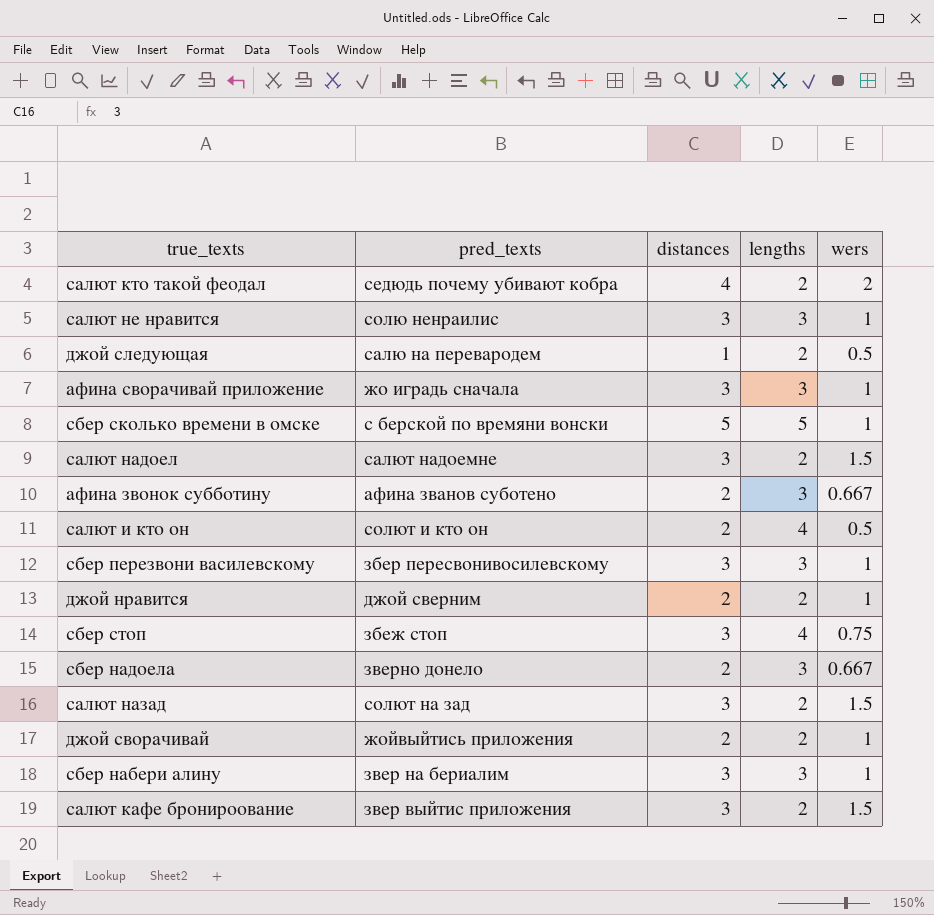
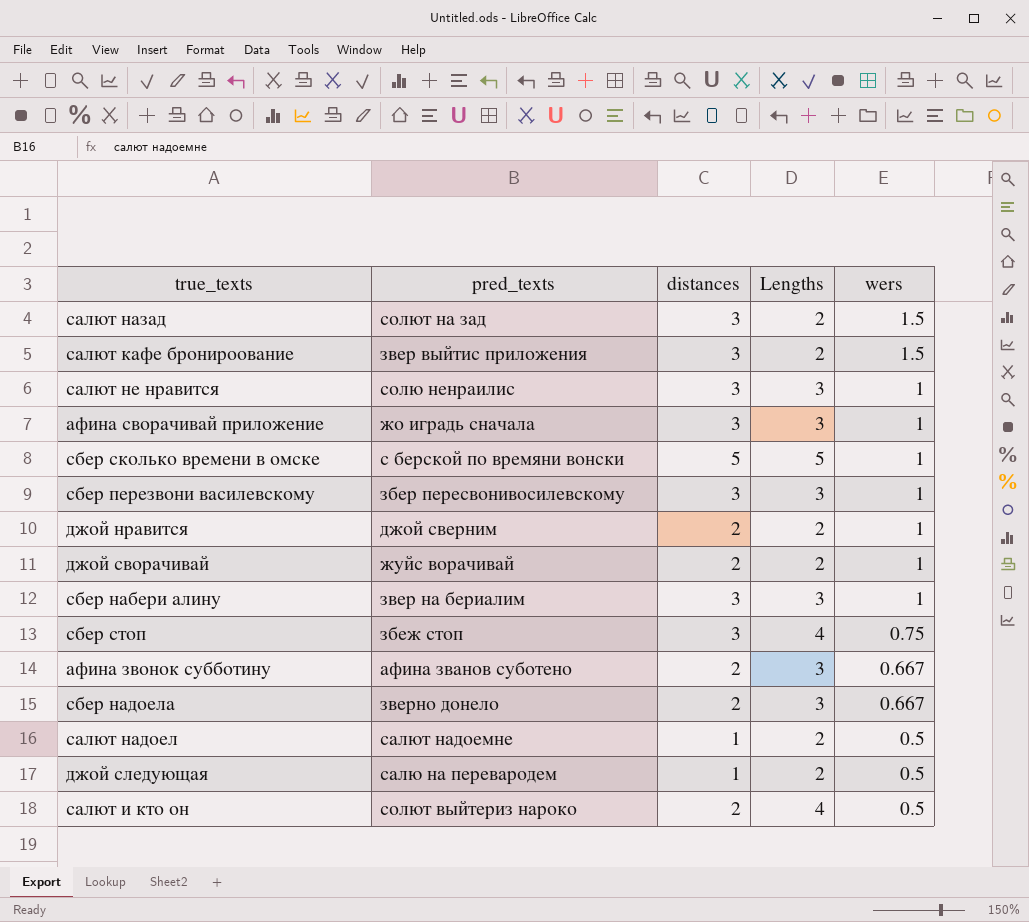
row order: none -> wers descending
column name: lengths -> Lengths
row салют кто такой феодал: седюдь почему убивают кобра | 4 | 2 | 2 -> none
джой сворачивай | pred_texts: жойвыйтись приложения -> жуйс ворачивай
салют надоел | distances: 3 -> 1
салют надоел | wers: 1.5 -> 0.5
салют и кто он | pred_texts: солют и кто он -> солют выйтериз нароко

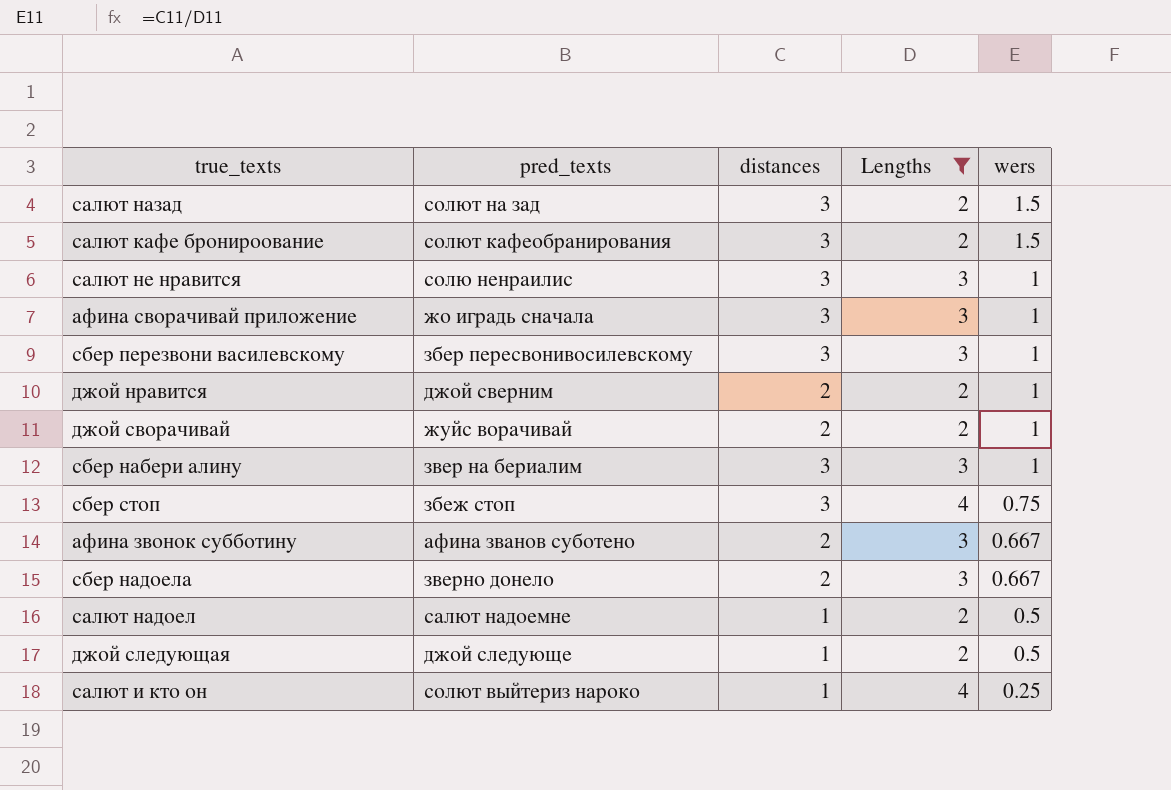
filter: none -> Lengths != 5
салют кафе бронироование | pred_texts: звер выйтис приложения -> солют кафеобранирования
джой следующая | pred_texts: салю на перевародем -> джой следующе
салют и кто он | distances: 2 -> 1
салют и кто он | wers: 0.5 -> 0.25

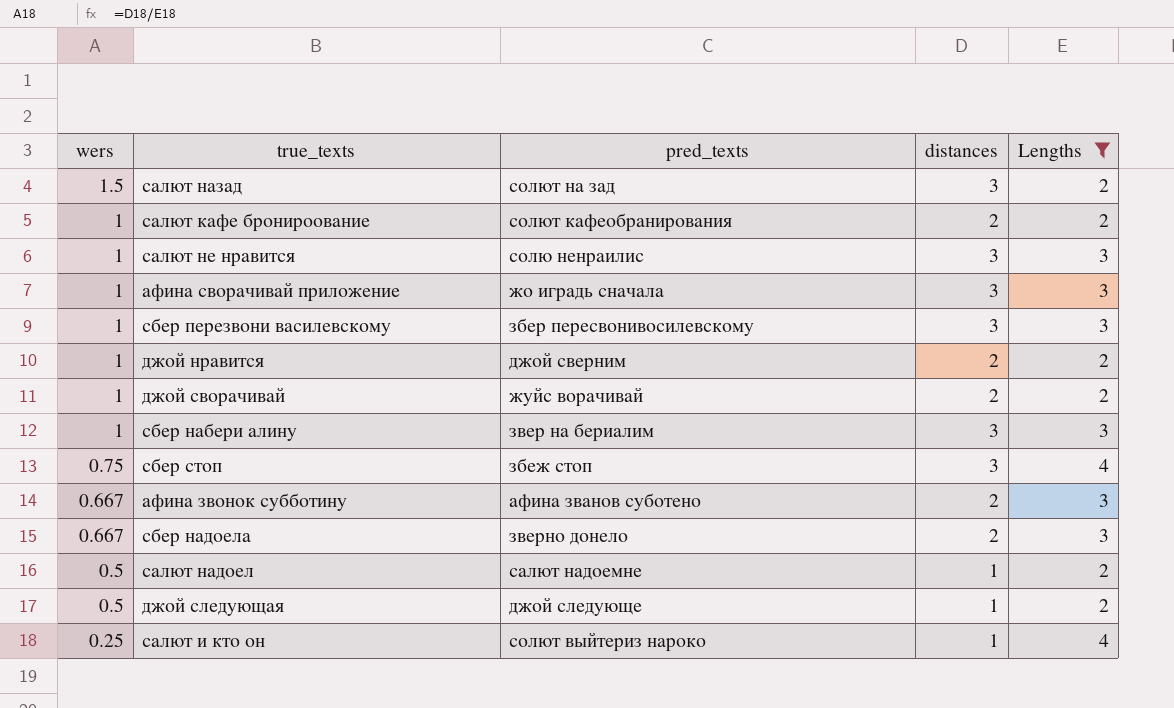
column wers | position: 5 -> 1
салют кафе бронироование | wers: 1.5 -> 1
салют кафе бронироование | distances: 3 -> 2

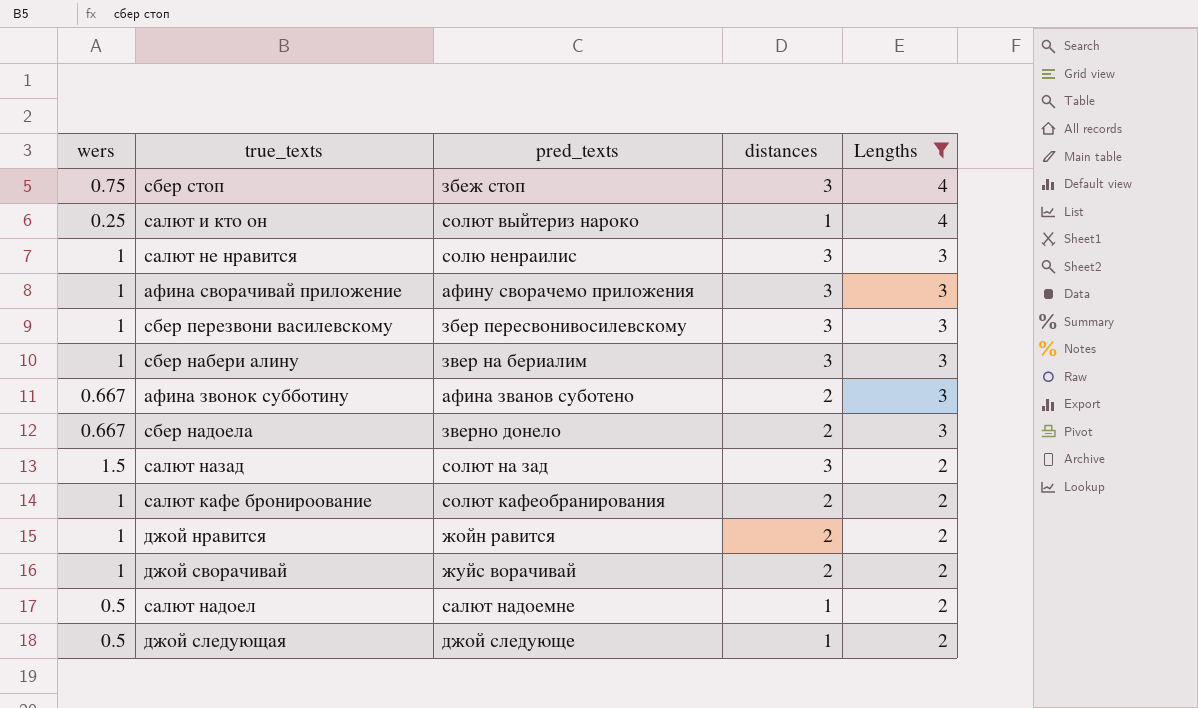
row order: wers descending -> Lengths descending
афина сворачивай приложение | pred_texts: жо иградь сначала -> афину сворачемо приложения
джой нравится | pred_texts: джой сверним -> жойн равится

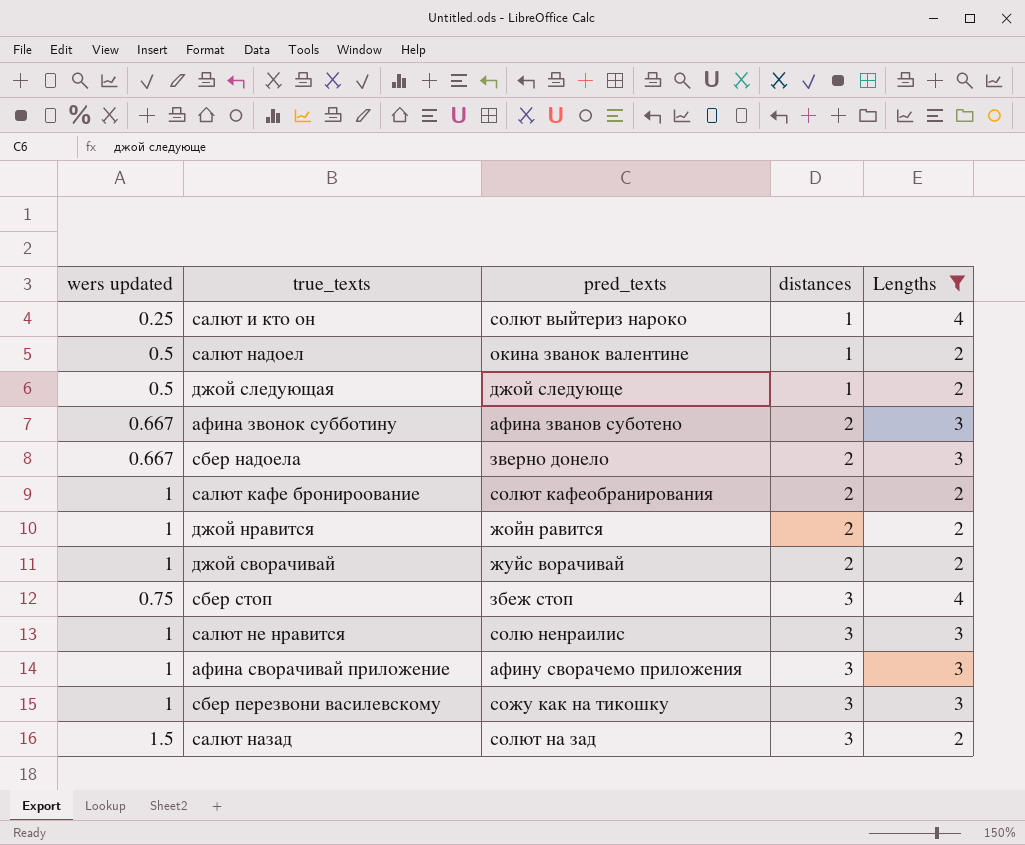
row order: Lengths descending -> distances ascending
column name: wers -> wers updated
row сбер набери алину: 1 | звер на бериалим | 3 | 3 -> none
салют надоел | pred_texts: салют надоемне -> окина званок валентине
сбер перезвони василевскому | pred_texts: збер пересвонивосилевскому -> сожу как на тикошку

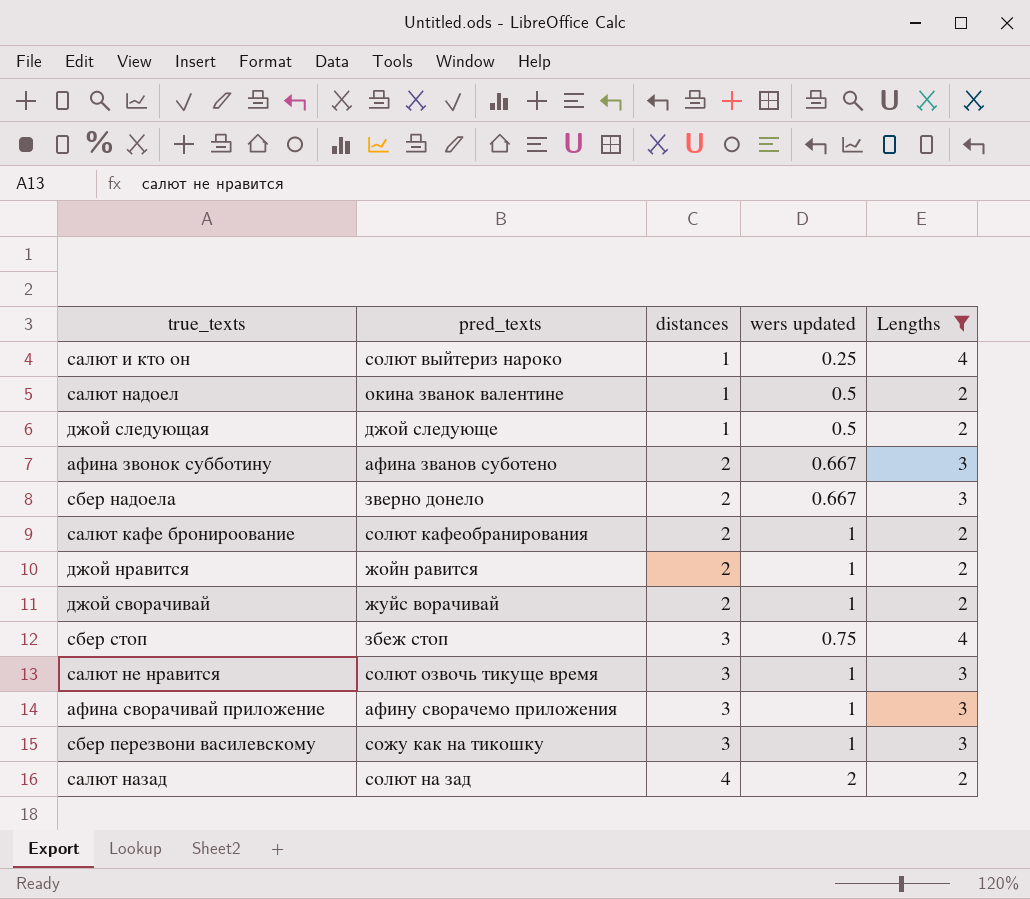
column wers updated | position: 1 -> 4
салют не нравится | pred_texts: солю ненраилис -> солют озвочь тикуще время
салют назад | distances: 3 -> 4
салют назад | wers updated: 1.5 -> 2

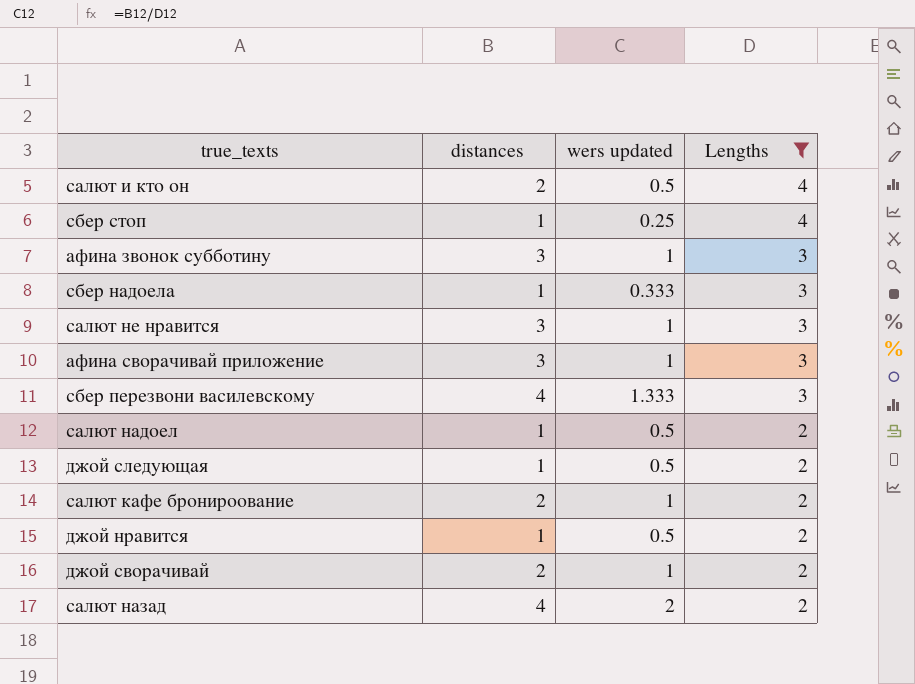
row order: distances ascending -> Lengths descending
column pred_texts | position: 2 -> none
салют и кто он | distances: 1 -> 2
салют и кто он | wers updated: 0.25 -> 0.5
сбер стоп | distances: 3 -> 1
сбер стоп | wers updated: 0.75 -> 0.25
афина звонок субботину | distances: 2 -> 3
афина звонок субботину | wers updated: 0.667 -> 1
сбер надоела | distances: 2 -> 1
сбер надоела | wers updated: 0.667 -> 0.333
сбер перезвони василевскому | distances: 3 -> 4
сбер перезвони василевскому | wers updated: 1 -> 1.333
джой нравится | distances: 2 -> 1
джой нравится | wers updated: 1 -> 0.5

